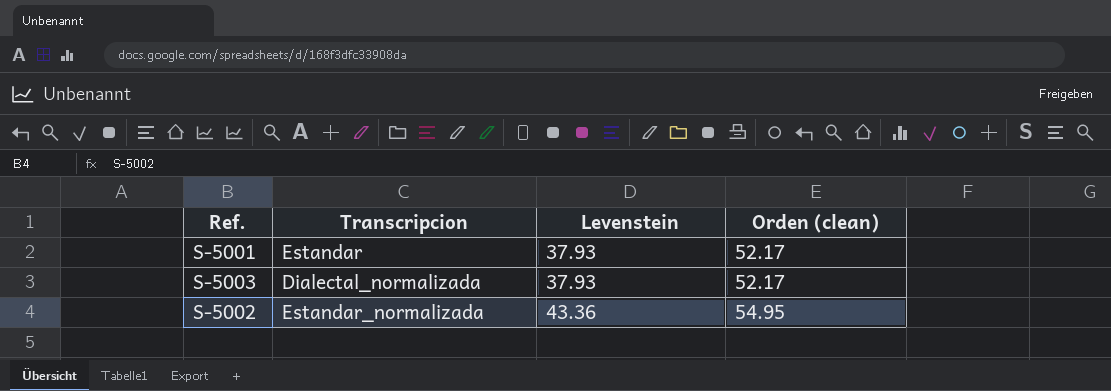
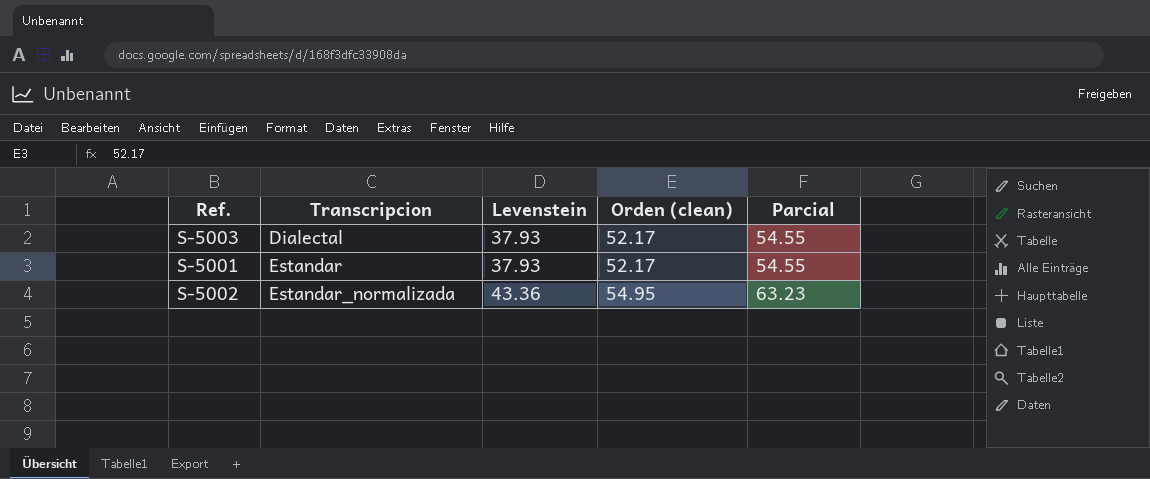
row order: Levenstein ascending -> Transcripcion ascending
column Parcial | position: none -> 5
S-5003 | Transcripcion: Dialectal_normalizada -> Dialectal

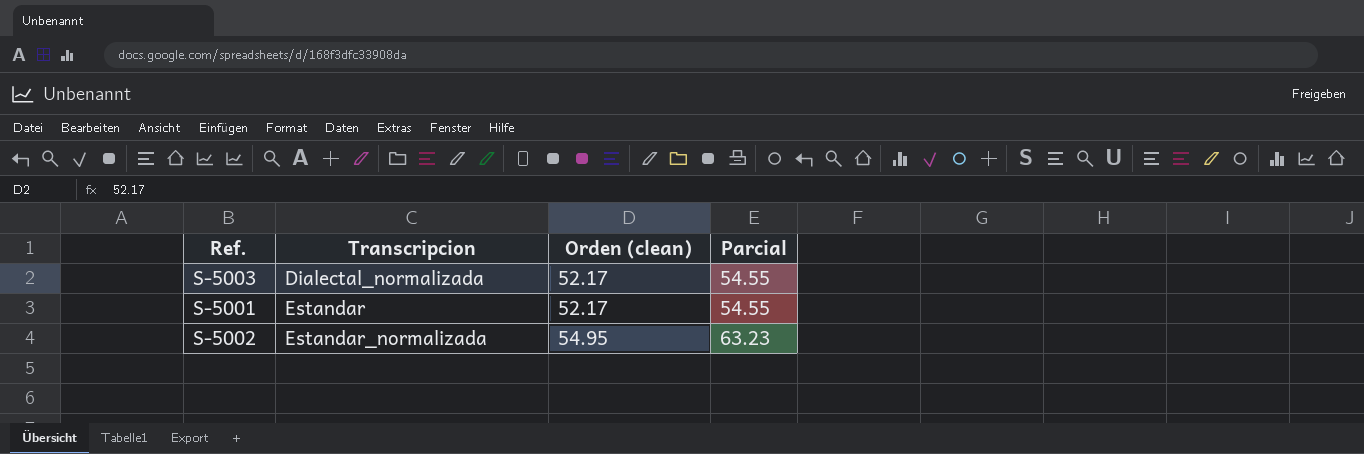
column Levenstein | position: 3 -> none
S-5003 | Transcripcion: Dialectal -> Dialectal_normalizada

